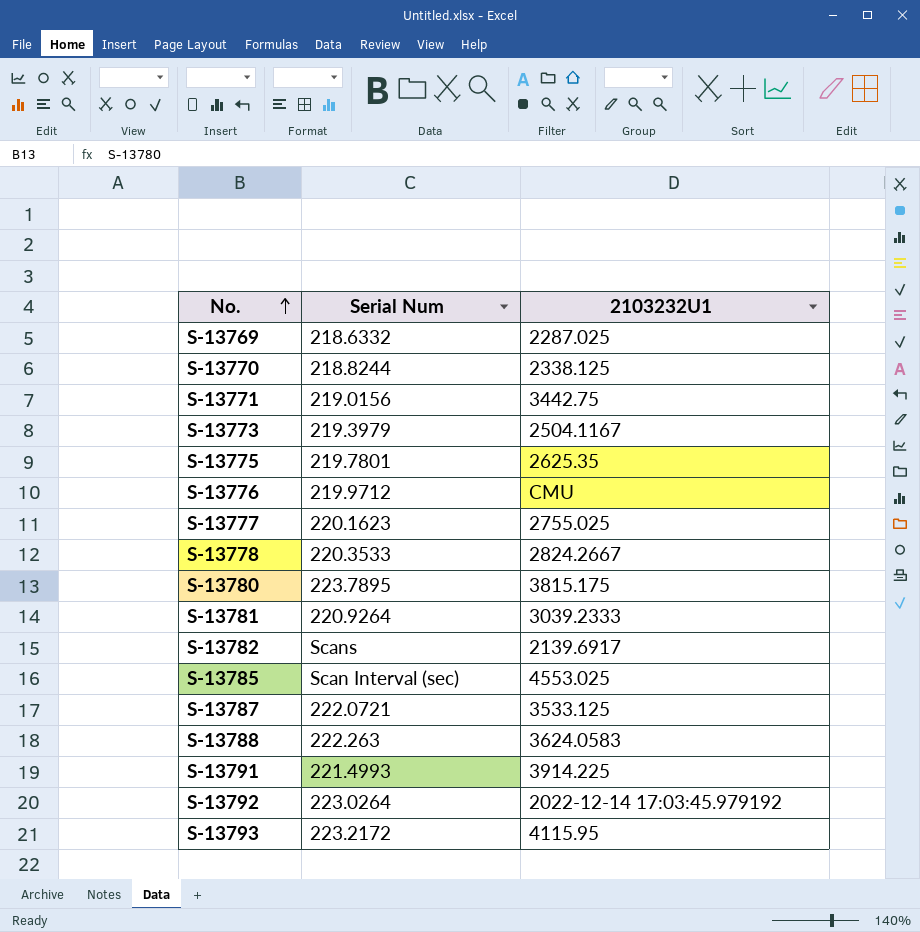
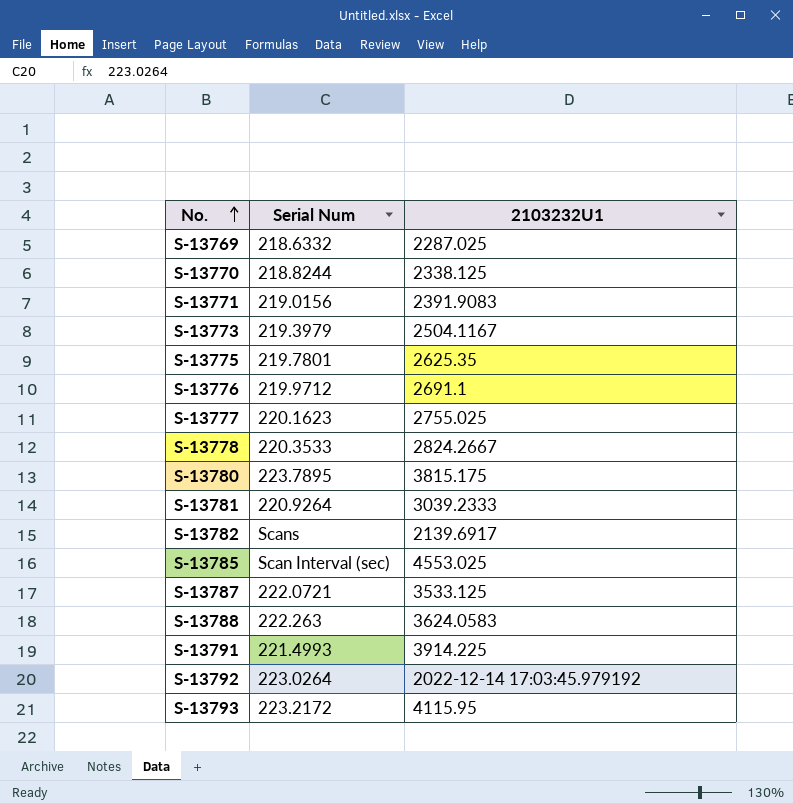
S-13771 | 2103232U1: 3442.75 -> 2391.9083
S-13776 | 2103232U1: CMU -> 2691.1

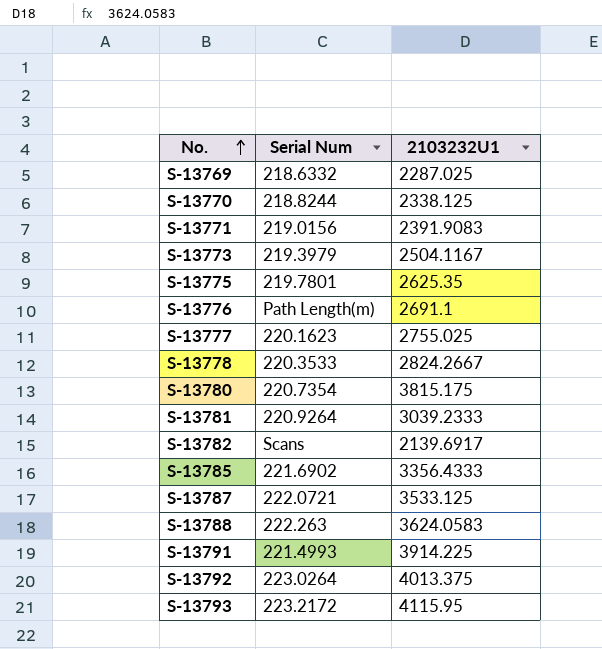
S-13776 | Serial Num: 219.9712 -> Path Length(m)
S-13780 | Serial Num: 223.7895 -> 220.7354
S-13785 | Serial Num: Scan Interval (sec) -> 221.6902
S-13785 | 2103232U1: 4553.025 -> 3356.4333
S-13792 | 2103232U1: 2022-12-14 17:03:45.979192 -> 4013.375

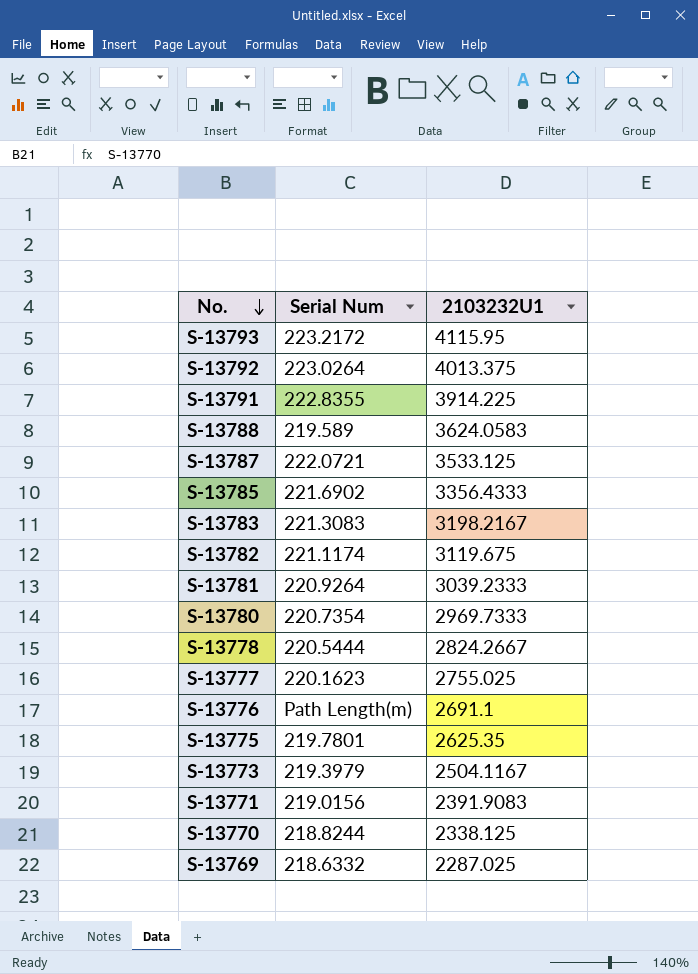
row order: No. ascending -> No. descending
S-13791 | Serial Num: 221.4993 -> 222.8355
S-13788 | Serial Num: 222.263 -> 219.589
row S-13783: none -> 221.3083 | 3198.2167
S-13782 | Serial Num: Scans -> 221.1174
S-13782 | 2103232U1: 2139.6917 -> 3119.675
S-13780 | 2103232U1: 3815.175 -> 2969.7333
S-13778 | Serial Num: 220.3533 -> 220.5444

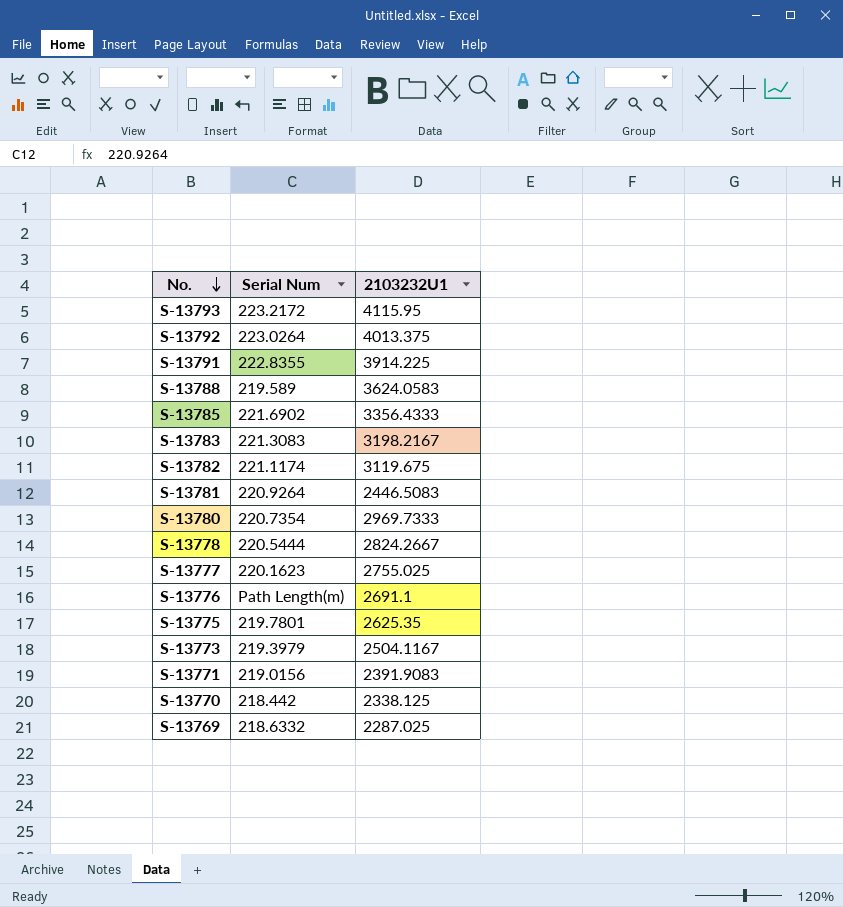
row S-13787: 222.0721 | 3533.125 -> none
S-13781 | 2103232U1: 3039.2333 -> 2446.5083
S-13770 | Serial Num: 218.8244 -> 218.442

